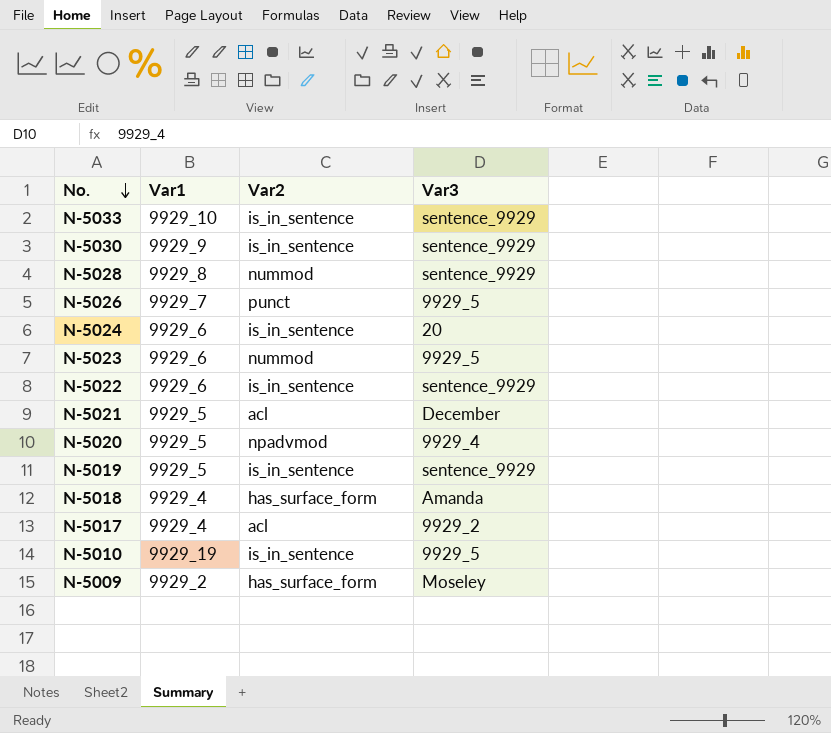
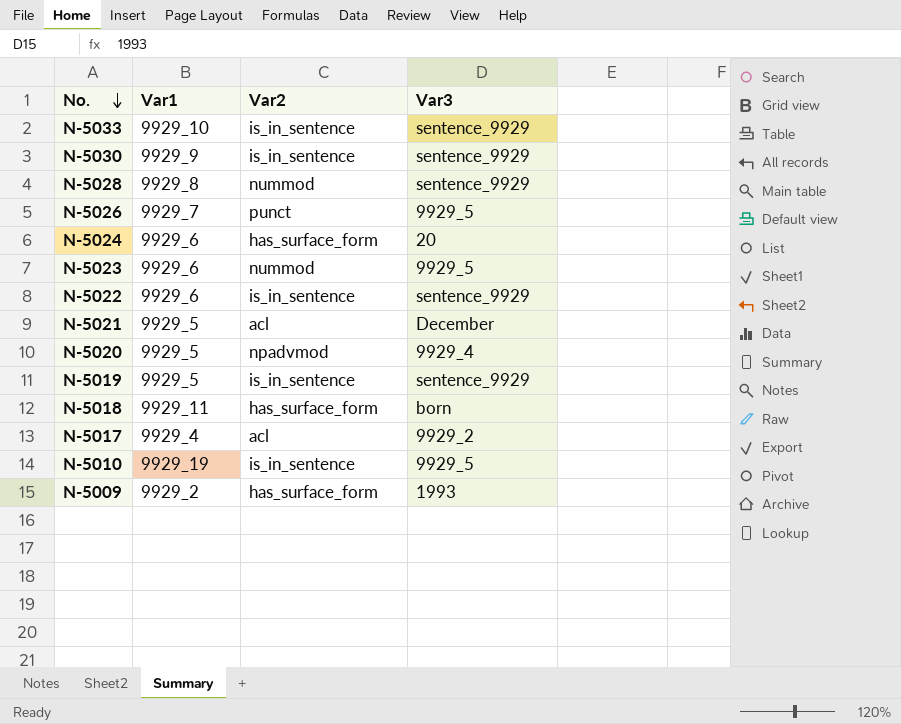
N-5024 | Var2: is_in_sentence -> has_surface_form
N-5018 | Var1: 9929_4 -> 9929_11
N-5018 | Var3: Amanda -> born
N-5009 | Var3: Moseley -> 1993

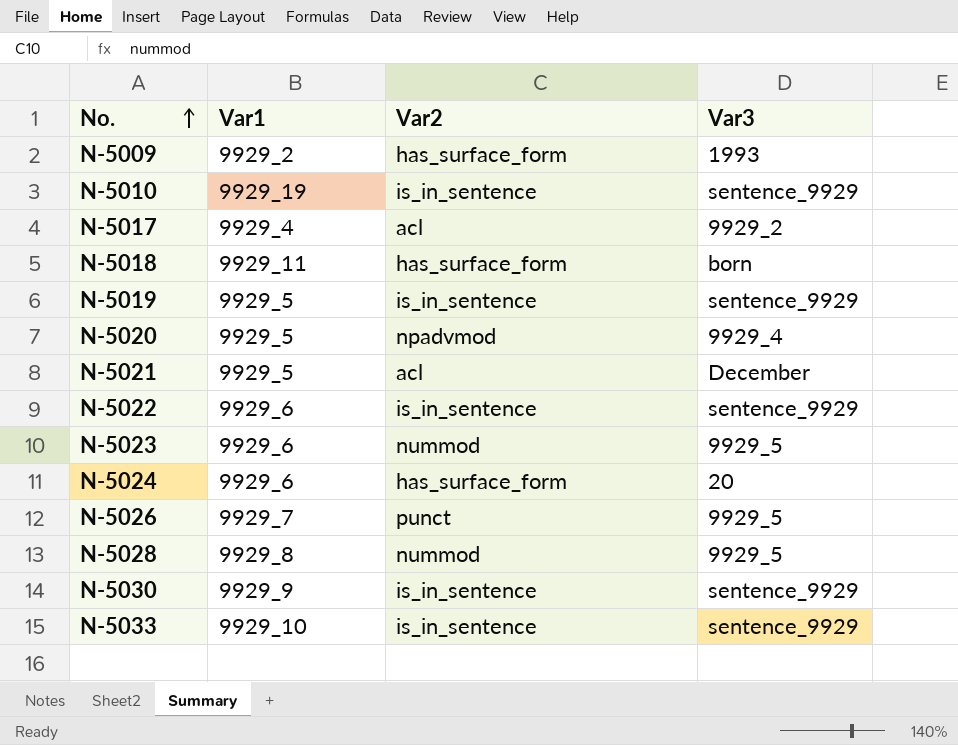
row order: No. descending -> No. ascending
N-5010 | Var3: 9929_5 -> sentence_9929
N-5028 | Var3: sentence_9929 -> 9929_5

